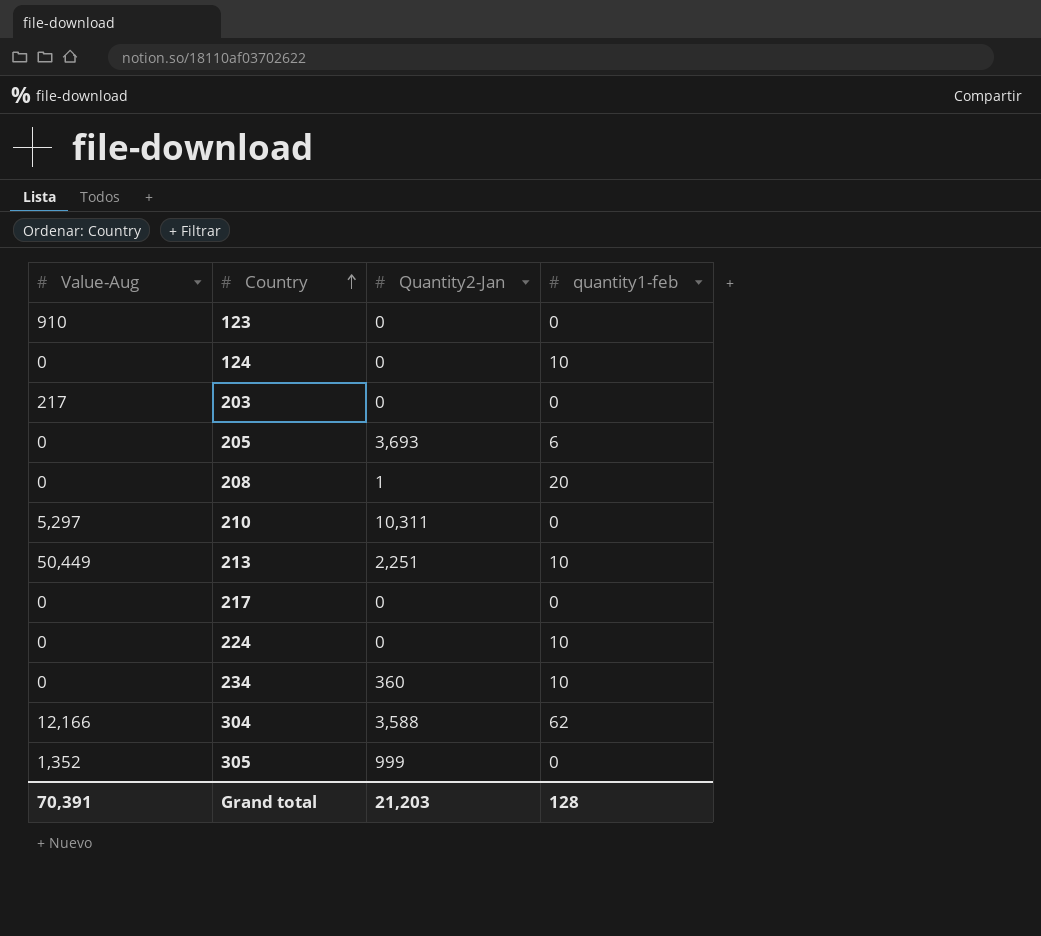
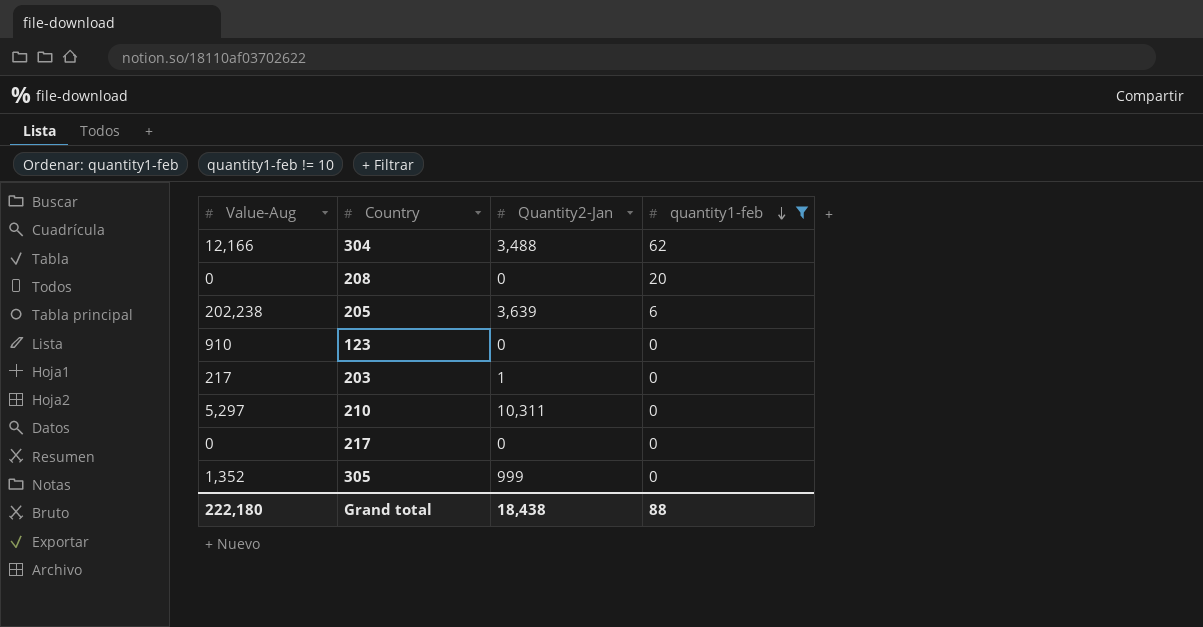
filter: none -> quantity1-feb != 10
row order: Country ascending -> quantity1-feb descending
304 | Quantity2-Jan: 3,588 -> 3,488
208 | Quantity2-Jan: 1 -> 0
205 | Value-Aug: 0 -> 202,238
205 | Quantity2-Jan: 3,693 -> 3,639
203 | Quantity2-Jan: 0 -> 1
Grand total | Value-Aug: 70,391 -> 222,180
Grand total | Quantity2-Jan: 21,203 -> 18,438
Grand total | quantity1-feb: 128 -> 88

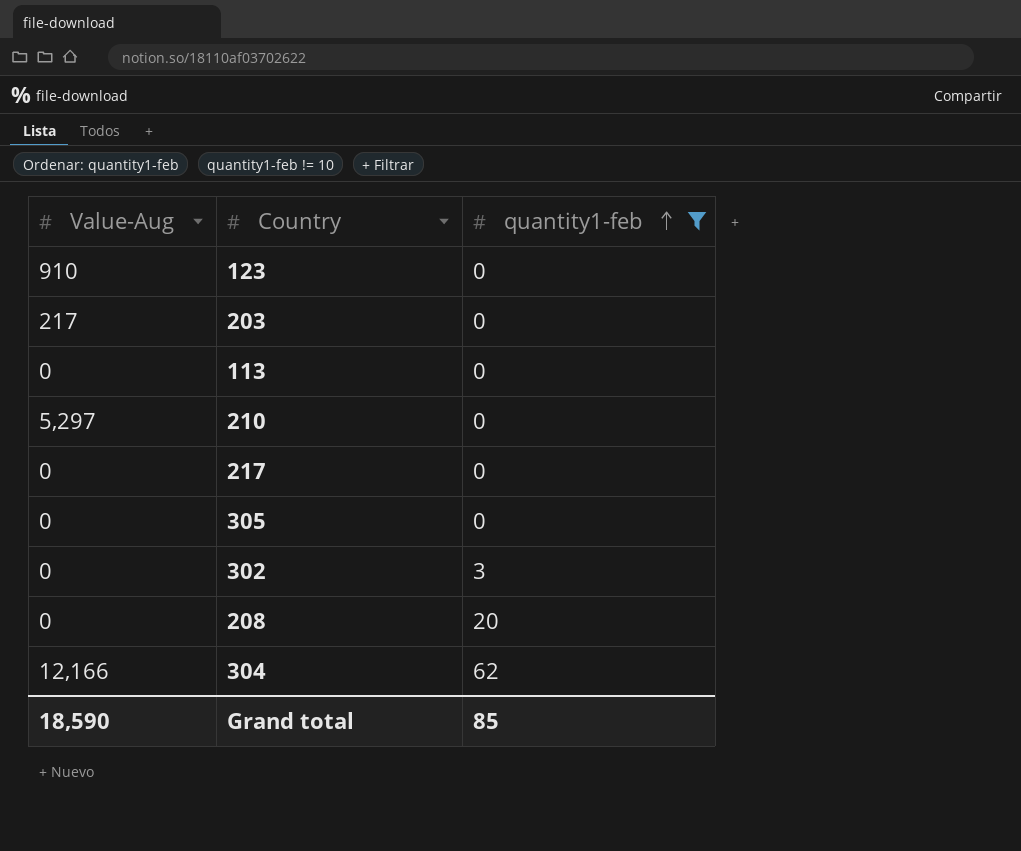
row order: quantity1-feb descending -> quantity1-feb ascending
column Quantity2-Jan | position: 3 -> none
row 205: 202,238 | 3,639 | 6 -> none
row 113: none -> 0 | 0
305 | Value-Aug: 1,352 -> 0
row 302: none -> 0 | 3
Grand total | Value-Aug: 222,180 -> 18,590
Grand total | quantity1-feb: 88 -> 85

